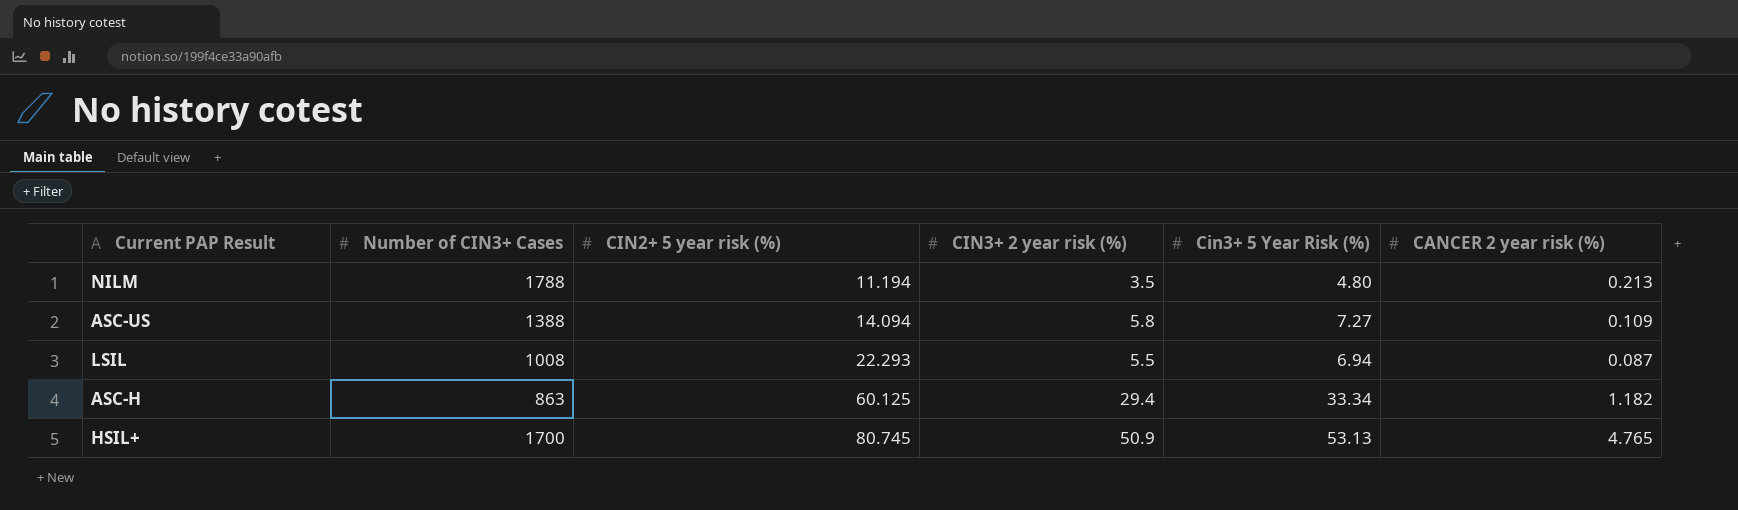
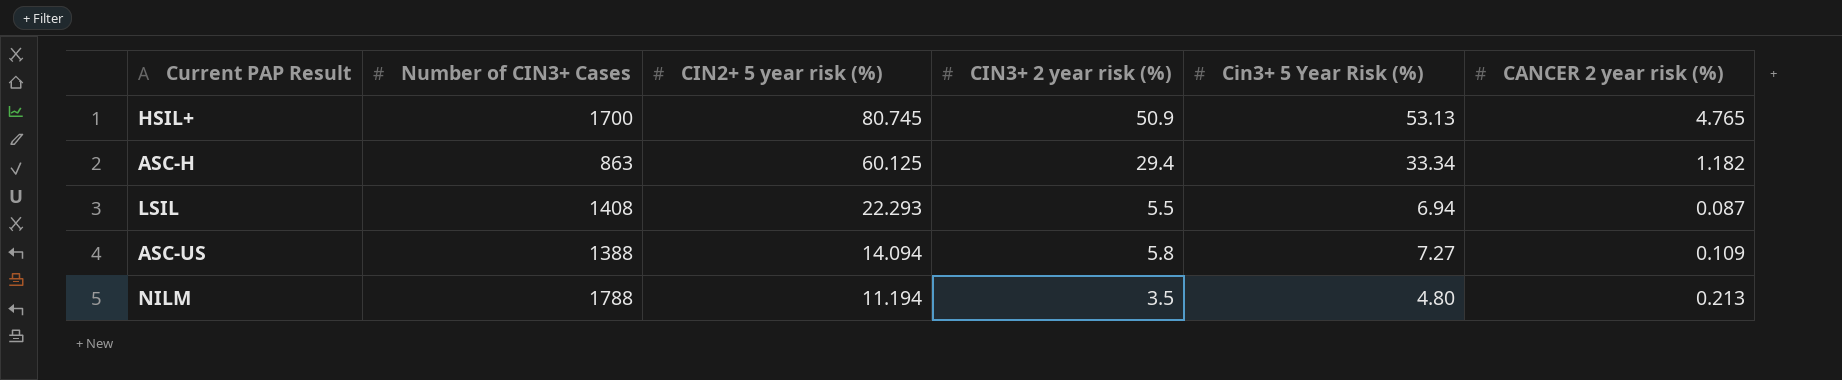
row order: CIN2+ 5 year risk (%) ascending -> CIN2+ 5 year risk (%) descending
LSIL | Number of CIN3+ Cases: 1008 -> 1408

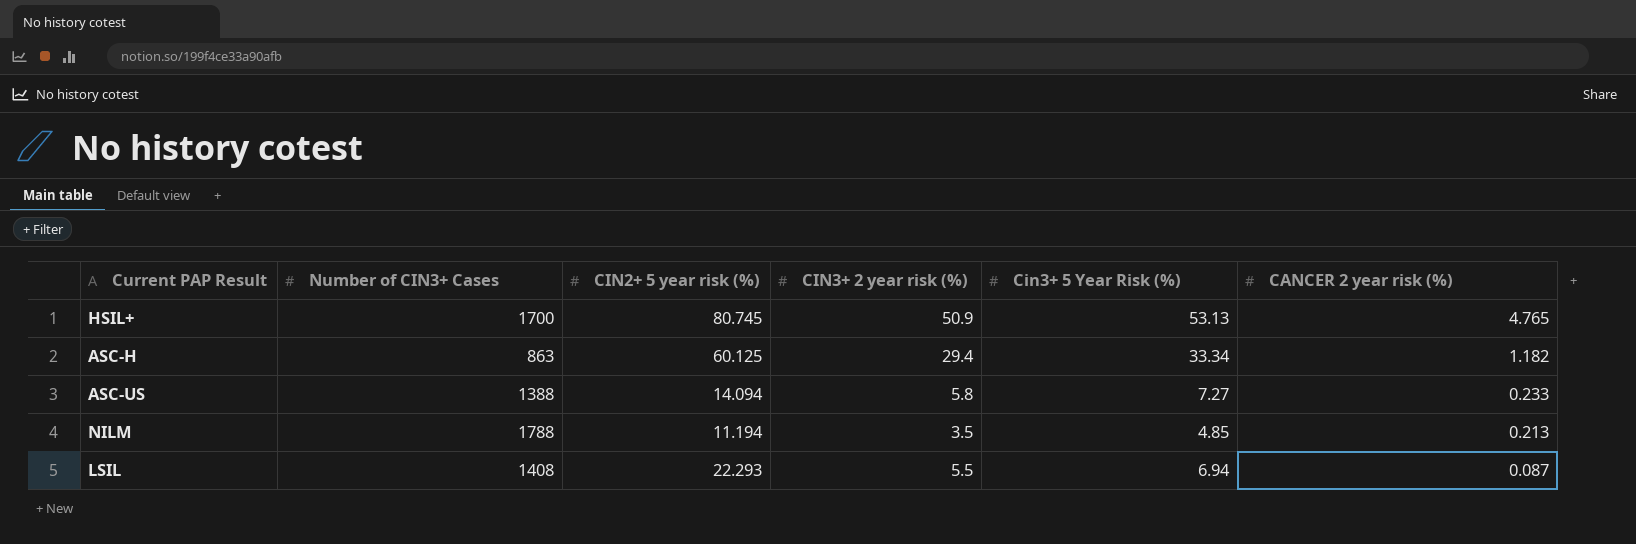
row order: CIN2+ 5 year risk (%) descending -> CANCER 2 year risk (%) descending
ASC-US | CANCER 2 year risk (%): 0.109 -> 0.233
NILM | Cin3+ 5 Year Risk (%): 4.80 -> 4.85

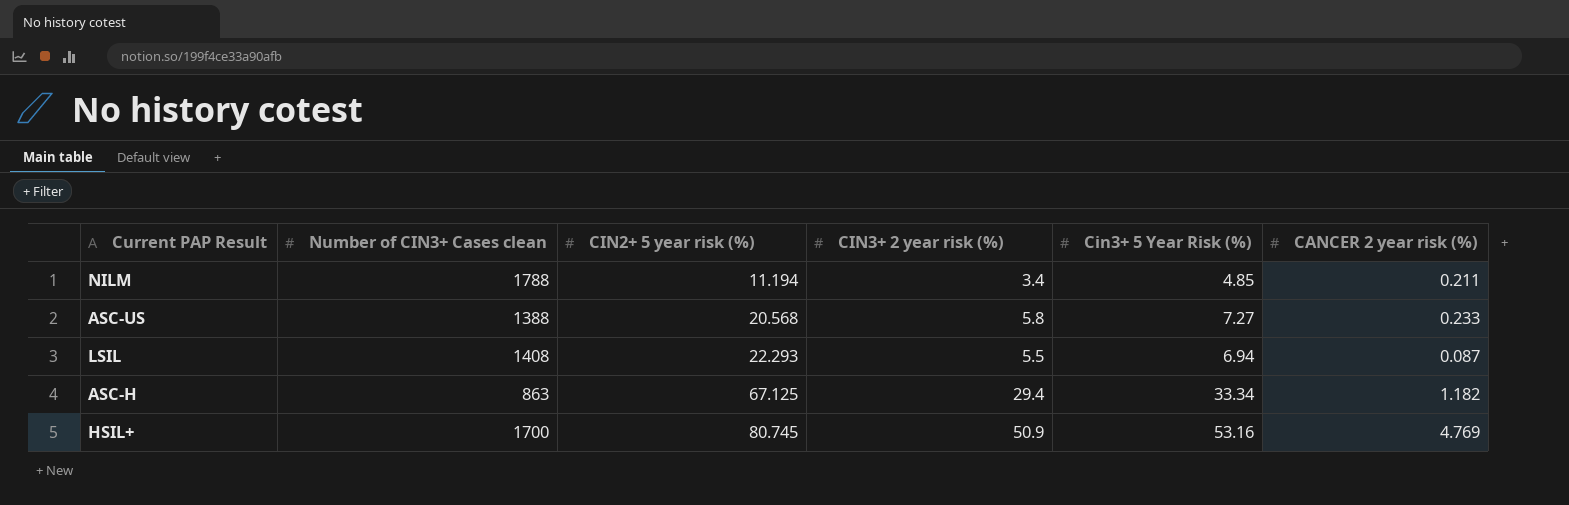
row order: CANCER 2 year risk (%) descending -> CIN2+ 5 year risk (%) ascending
column name: Number of CIN3+ Cases -> Number of CIN3+ Cases clean
NILM | CIN3+ 2 year risk (%): 3.5 -> 3.4
NILM | CANCER 2 year risk (%): 0.213 -> 0.211
ASC-US | CIN2+ 5 year risk (%): 14.094 -> 20.568
ASC-H | CIN2+ 5 year risk (%): 60.125 -> 67.125
HSIL+ | Cin3+ 5 Year Risk (%): 53.13 -> 53.16
HSIL+ | CANCER 2 year risk (%): 4.765 -> 4.769

